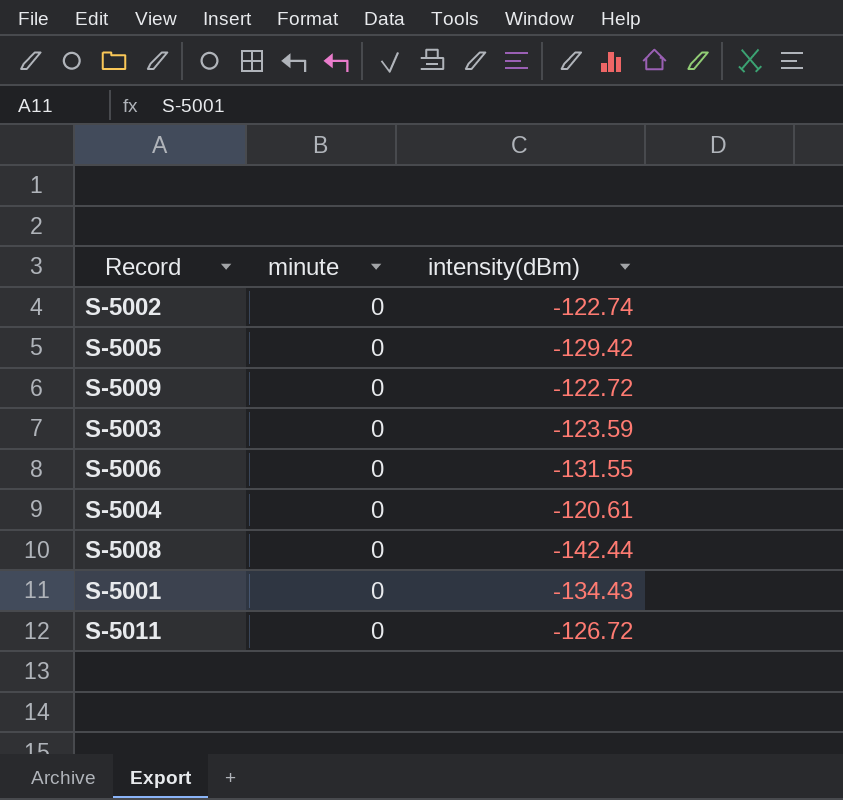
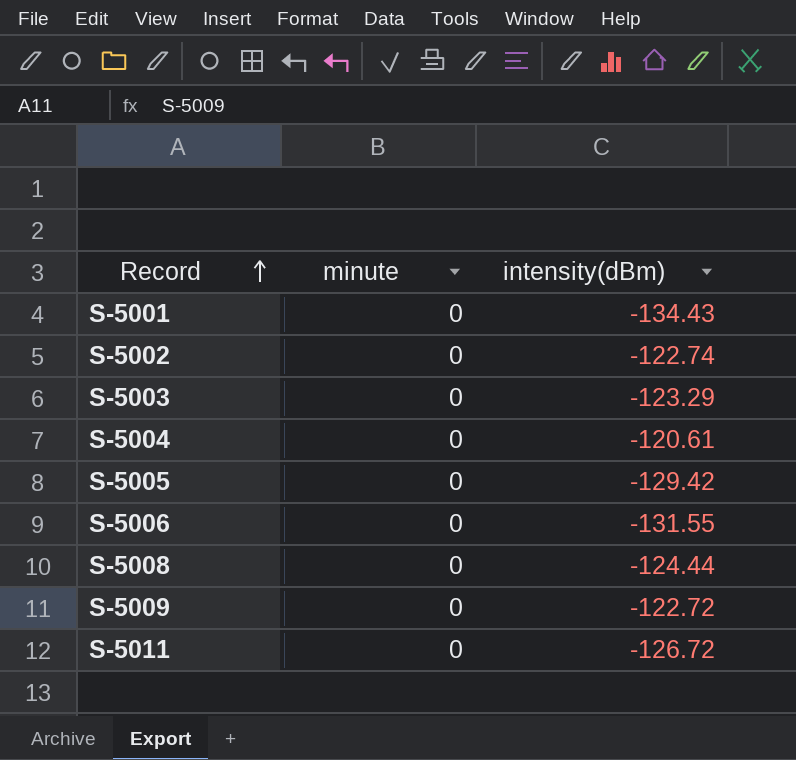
row order: none -> Record ascending
S-5003 | intensity(dBm): -123.59 -> -123.29
S-5008 | intensity(dBm): -142.44 -> -124.44

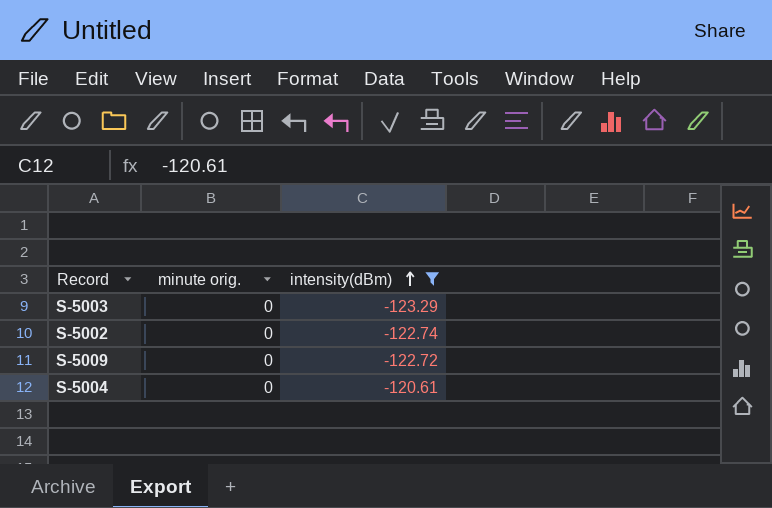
filter: none -> intensity(dBm) >= -123.29
row order: Record ascending -> intensity(dBm) ascending
column name: minute -> minute orig.

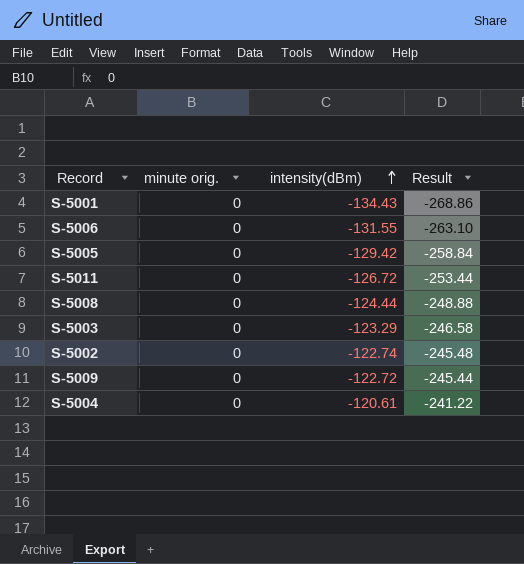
filter: intensity(dBm) >= -123.29 -> none
column Result | formula: none -> [intensity(dBm)] * 2

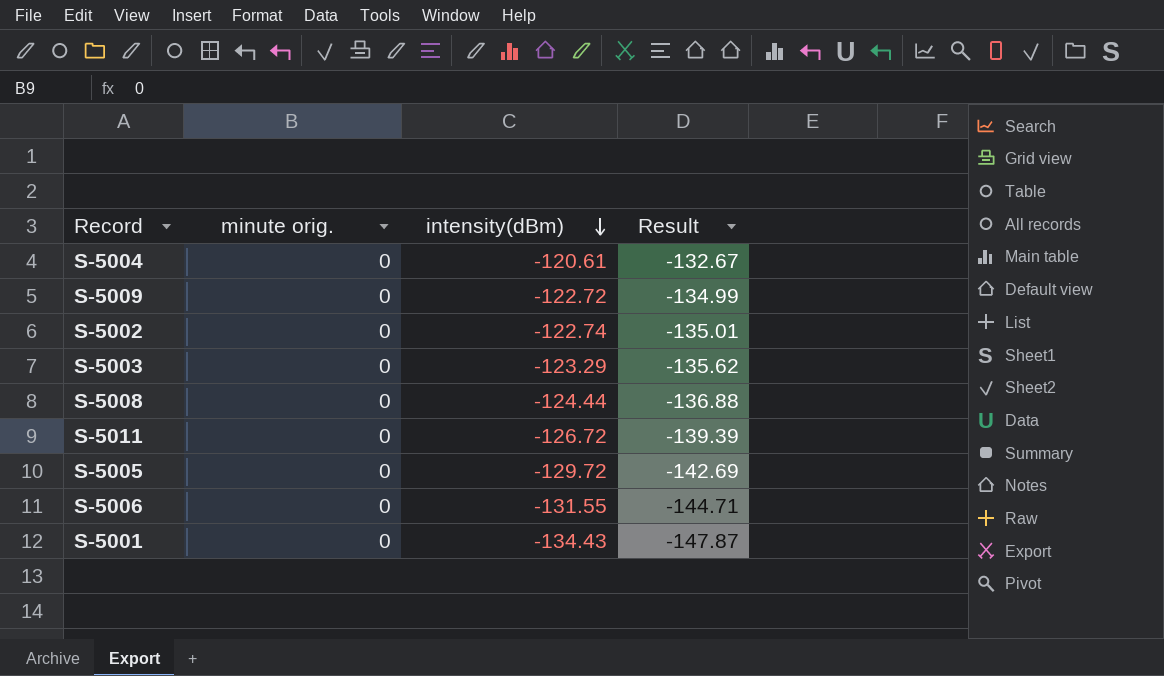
row order: intensity(dBm) ascending -> intensity(dBm) descending
column Result | formula: [intensity(dBm)] * 2 -> [intensity(dBm)] * 1.1
S-5005 | intensity(dBm): -129.42 -> -129.72

